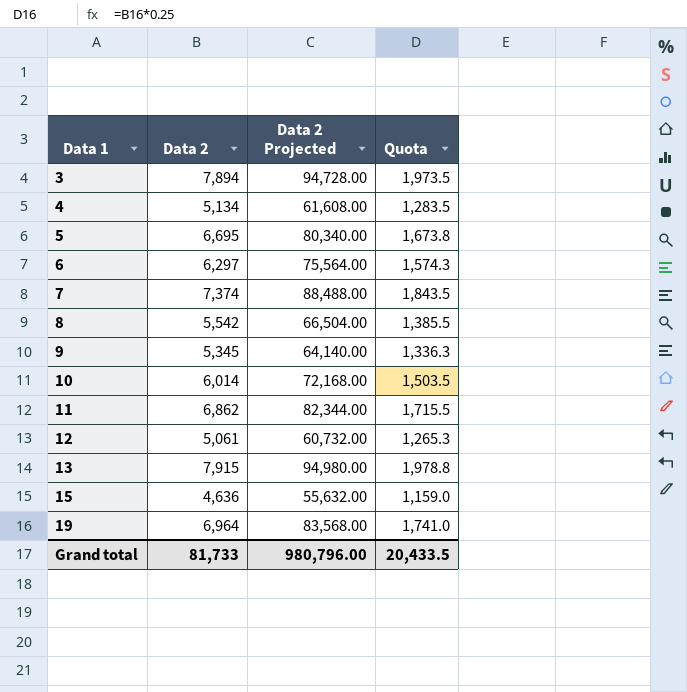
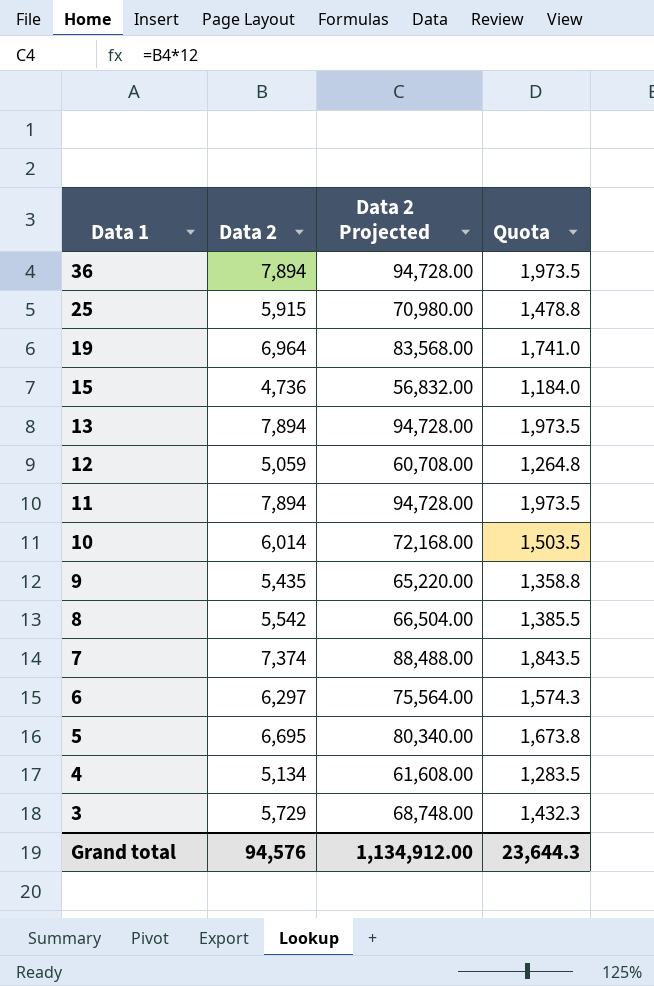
row order: Data 1 ascending -> Data 1 descending
row 36: none -> 7,894 | 94,728.00 | 1,973.5
row 25: none -> 5,915 | 70,980.00 | 1,478.8
15 | Data 2: 4,636 -> 4,736
15 | Data 2 Projected: 55,632.00 -> 56,832.00
15 | Quota: 1,159.0 -> 1,184.0
13 | Data 2: 7,915 -> 7,894
13 | Data 2 Projected: 94,980.00 -> 94,728.00
13 | Quota: 1,978.8 -> 1,973.5
12 | Data 2: 5,061 -> 5,059
12 | Data 2 Projected: 60,732.00 -> 60,708.00
12 | Quota: 1,265.3 -> 1,264.8
11 | Data 2: 6,862 -> 7,894
11 | Data 2 Projected: 82,344.00 -> 94,728.00
11 | Quota: 1,715.5 -> 1,973.5
9 | Data 2: 5,345 -> 5,435
9 | Data 2 Projected: 64,140.00 -> 65,220.00
9 | Quota: 1,336.3 -> 1,358.8
3 | Data 2: 7,894 -> 5,729
3 | Data 2 Projected: 94,728.00 -> 68,748.00
3 | Quota: 1,973.5 -> 1,432.3
Grand total | Data 2: 81,733 -> 94,576
Grand total | Data 2 Projected: 980,796.00 -> 1,134,912.00
Grand total | Quota: 20,433.5 -> 23,644.3

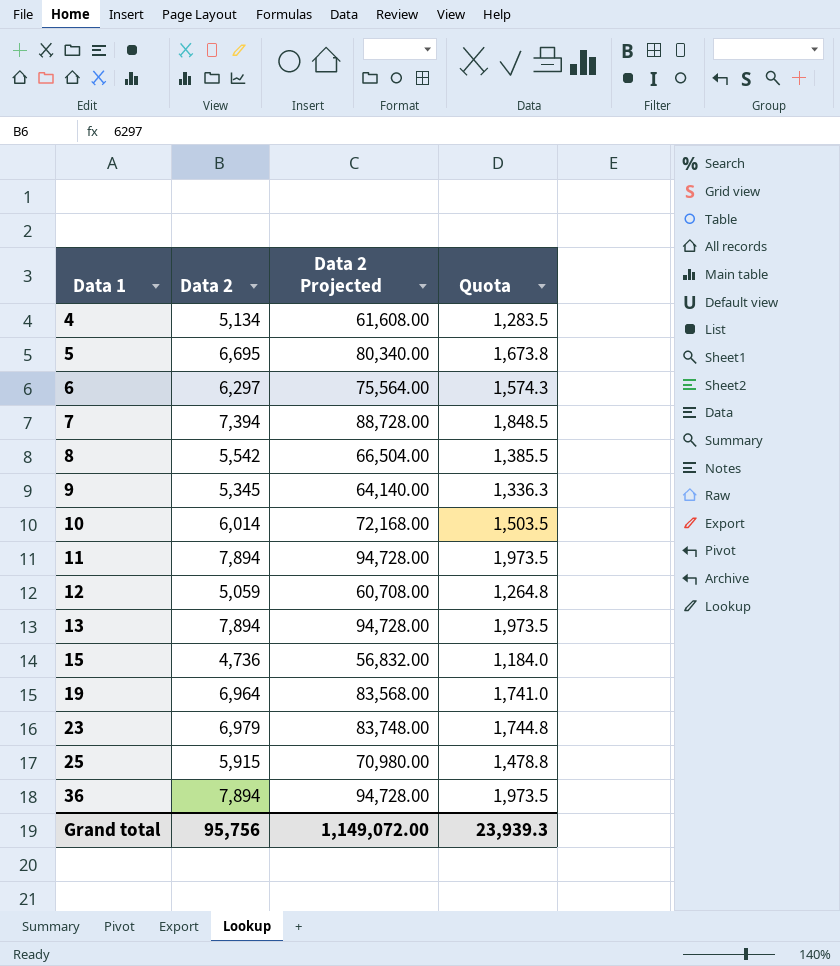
row order: Data 1 descending -> Data 1 ascending
row 3: 5,729 | 68,748.00 | 1,432.3 -> none
7 | Data 2: 7,374 -> 7,394
7 | Data 2 Projected: 88,488.00 -> 88,728.00
7 | Quota: 1,843.5 -> 1,848.5
9 | Data 2: 5,435 -> 5,345
9 | Data 2 Projected: 65,220.00 -> 64,140.00
9 | Quota: 1,358.8 -> 1,336.3
row 23: none -> 6,979 | 83,748.00 | 1,744.8
Grand total | Data 2: 94,576 -> 95,756
Grand total | Data 2 Projected: 1,134,912.00 -> 1,149,072.00
Grand total | Quota: 23,644.3 -> 23,939.3

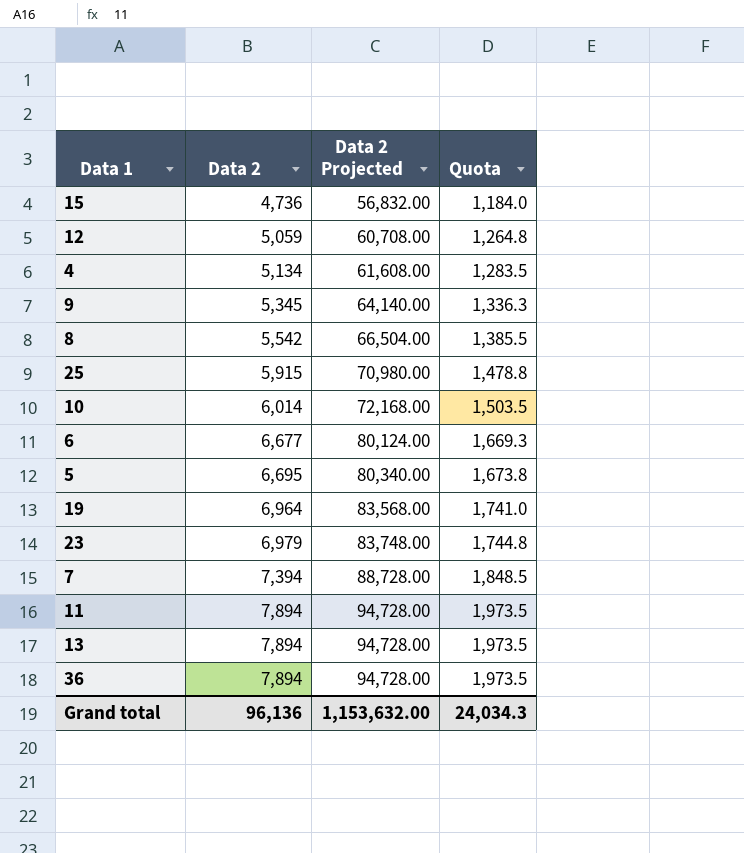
row order: Data 1 ascending -> Data 2 ascending
6 | Data 2: 6,297 -> 6,677
6 | Data 2 Projected: 75,564.00 -> 80,124.00
6 | Quota: 1,574.3 -> 1,669.3
Grand total | Data 2: 95,756 -> 96,136
Grand total | Data 2 Projected: 1,149,072.00 -> 1,153,632.00
Grand total | Quota: 23,939.3 -> 24,034.3

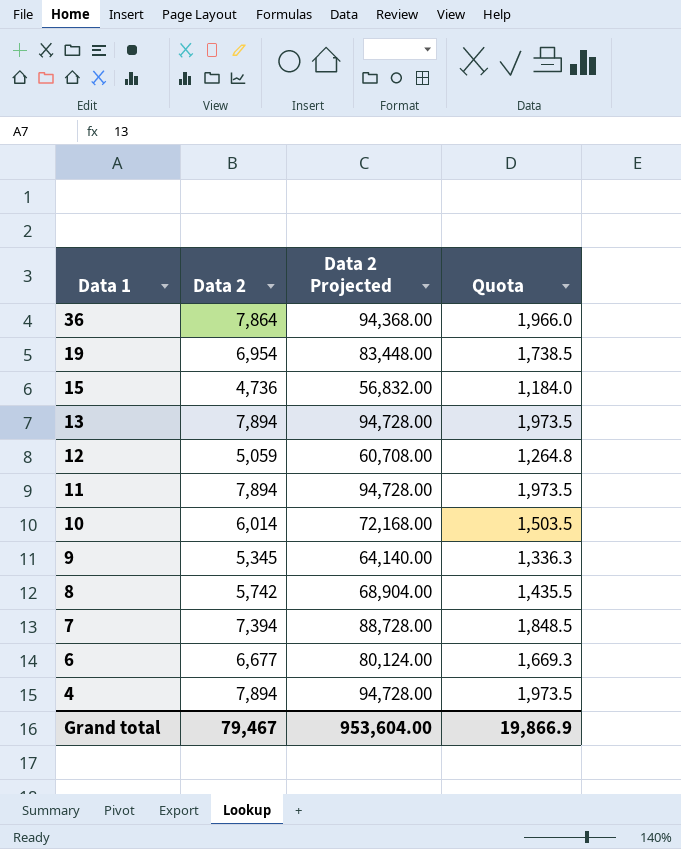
row order: Data 2 ascending -> Data 1 descending
row 25: 5,915 | 70,980.00 | 1,478.8 -> none
row 5: 6,695 | 80,340.00 | 1,673.8 -> none
row 23: 6,979 | 83,748.00 | 1,744.8 -> none
36 | Data 2: 7,894 -> 7,864
36 | Data 2 Projected: 94,728.00 -> 94,368.00
36 | Quota: 1,973.5 -> 1,966.0
19 | Data 2: 6,964 -> 6,954
19 | Data 2 Projected: 83,568.00 -> 83,448.00
19 | Quota: 1,741.0 -> 1,738.5
8 | Data 2: 5,542 -> 5,742
8 | Data 2 Projected: 66,504.00 -> 68,904.00
8 | Quota: 1,385.5 -> 1,435.5
4 | Data 2: 5,134 -> 7,894
4 | Data 2 Projected: 61,608.00 -> 94,728.00
4 | Quota: 1,283.5 -> 1,973.5
Grand total | Data 2: 96,136 -> 79,467
Grand total | Data 2 Projected: 1,153,632.00 -> 953,604.00
Grand total | Quota: 24,034.3 -> 19,866.9

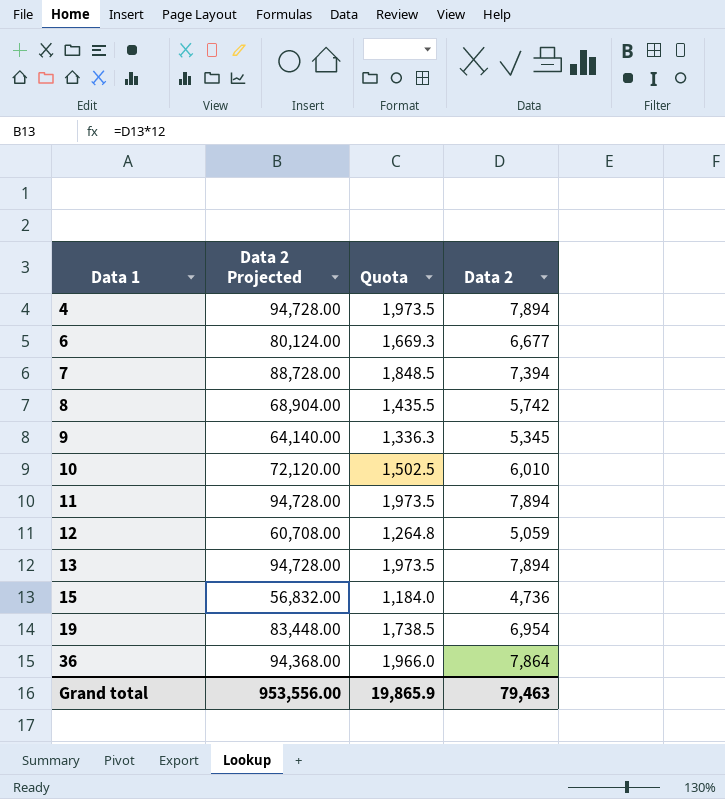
row order: Data 1 descending -> Data 1 ascending
column Data 2 | position: 2 -> 4
10 | Data 2 Projected: 72,168.00 -> 72,120.00
10 | Quota: 1,503.5 -> 1,502.5
10 | Data 2: 6,014 -> 6,010
Grand total | Data 2 Projected: 953,604.00 -> 953,556.00
Grand total | Quota: 19,866.9 -> 19,865.9
Grand total | Data 2: 79,467 -> 79,463

